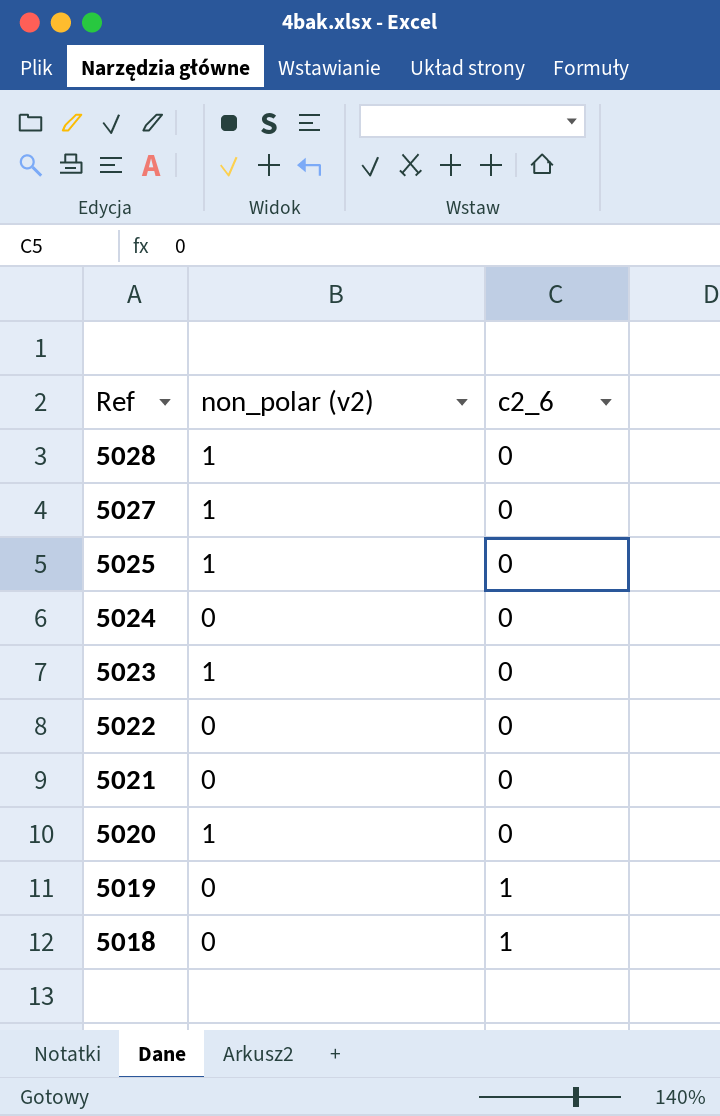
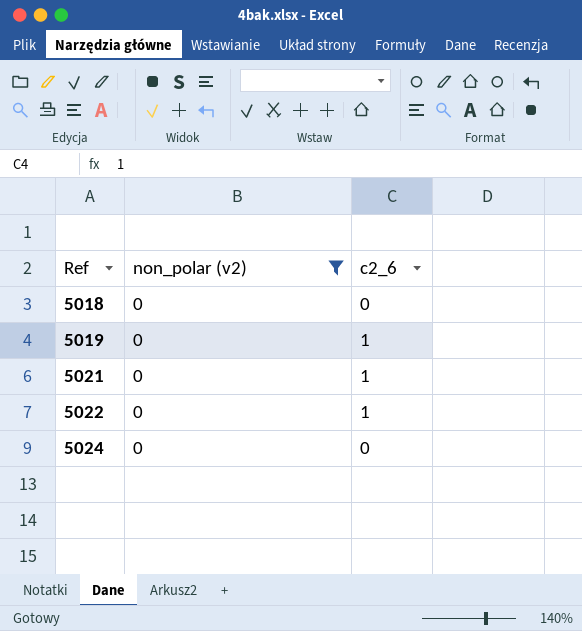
filter: none -> non_polar (v2) = 0
row order: Ref descending -> Ref ascending
5018 | c2_6: 1 -> 0
5021 | c2_6: 0 -> 1
5022 | c2_6: 0 -> 1

